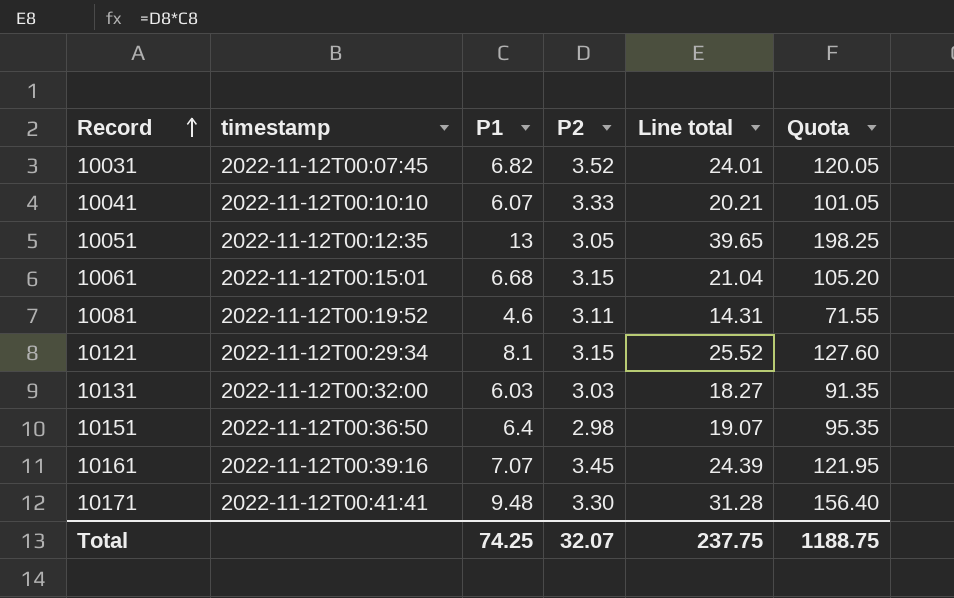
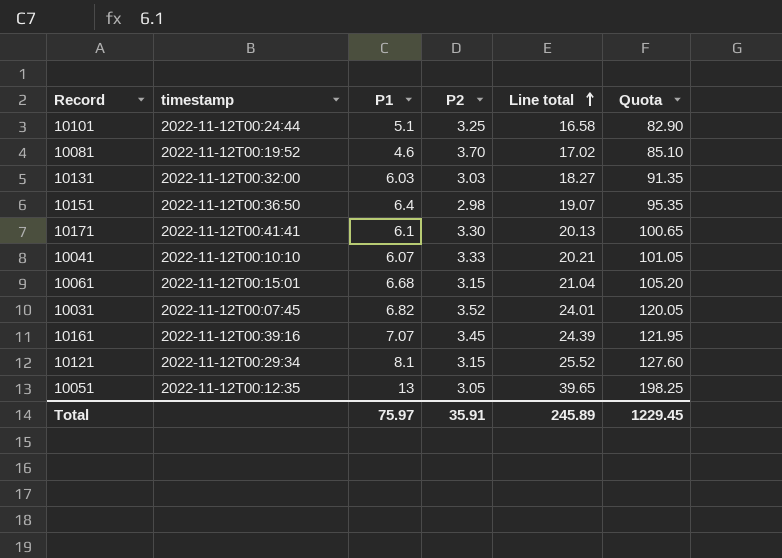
row order: Record ascending -> Line total ascending
row 10101: none -> 2022-11-12T00:24:44 | 5.1 | 3.25 | 16.58 | 82.90
10081 | P2: 3.11 -> 3.70
10081 | Line total: 14.31 -> 17.02
10081 | Quota: 71.55 -> 85.10
10171 | P1: 9.48 -> 6.1
10171 | Line total: 31.28 -> 20.13
10171 | Quota: 156.40 -> 100.65
Total | P1: 74.25 -> 75.97
Total | P2: 32.07 -> 35.91
Total | Line total: 237.75 -> 245.89
Total | Quota: 1188.75 -> 1229.45

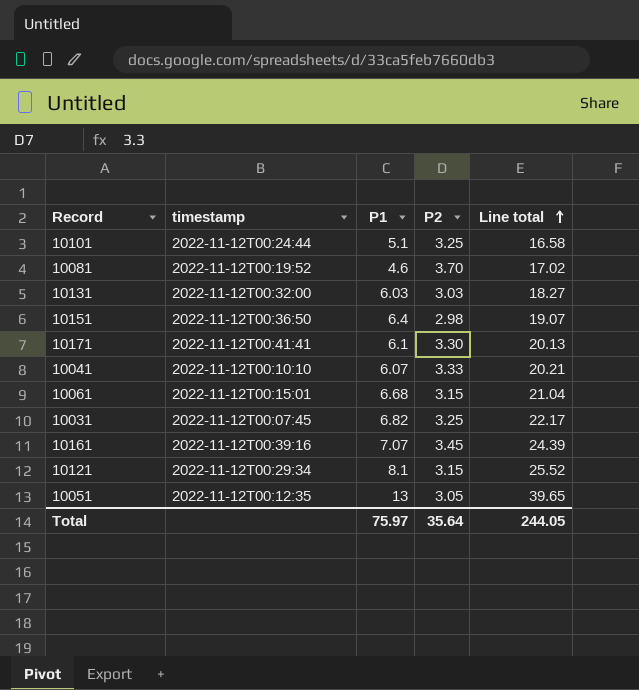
column Quota | formula: [Line total] * 5 -> none
10031 | P2: 3.52 -> 3.25
10031 | Line total: 24.01 -> 22.17
Total | P2: 35.91 -> 35.64
Total | Line total: 245.89 -> 244.05

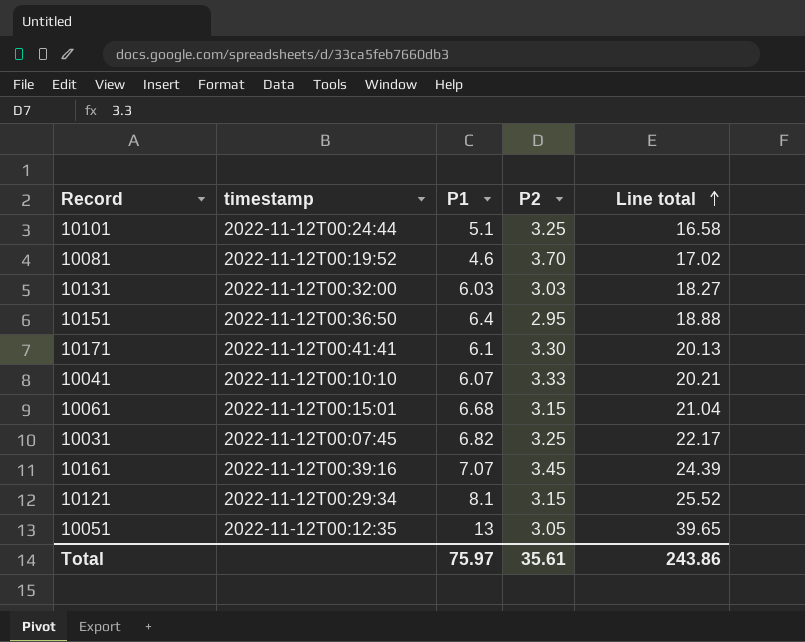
10151 | P2: 2.98 -> 2.95
10151 | Line total: 19.07 -> 18.88
Total | P2: 35.64 -> 35.61
Total | Line total: 244.05 -> 243.86

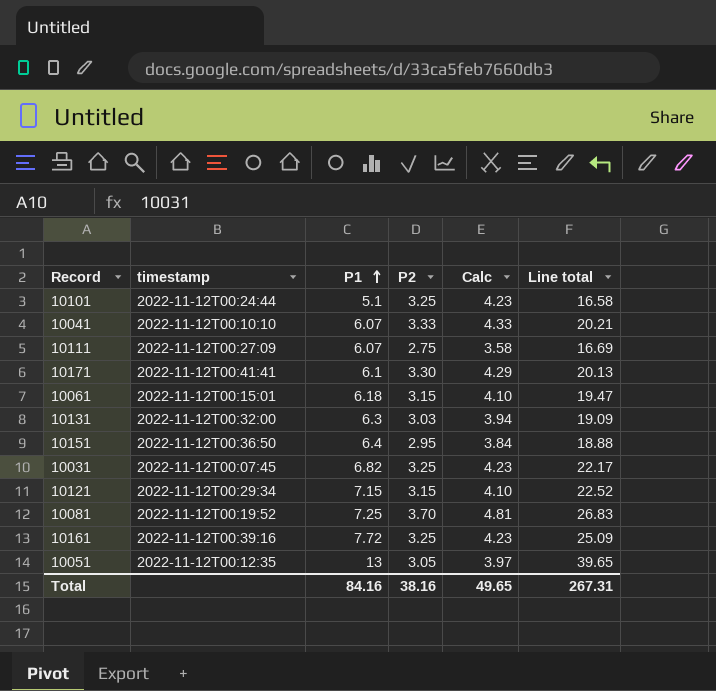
row order: Line total ascending -> P1 ascending
column Calc | formula: none -> [P2] * 1.3
row 10111: none -> 2022-11-12T00:27:09 | 6.07 | 2.75 | 3.58 | 16.69
10061 | P1: 6.68 -> 6.18
10061 | Line total: 21.04 -> 19.47
10131 | P1: 6.03 -> 6.3
10131 | Line total: 18.27 -> 19.09
10121 | P1: 8.1 -> 7.15
10121 | Line total: 25.52 -> 22.52
10081 | P1: 4.6 -> 7.25
10081 | Line total: 17.02 -> 26.83
10161 | P1: 7.07 -> 7.72
10161 | P2: 3.45 -> 3.25
10161 | Line total: 24.39 -> 25.09
Total | P1: 75.97 -> 84.16
Total | P2: 35.61 -> 38.16
Total | Line total: 243.86 -> 267.31

